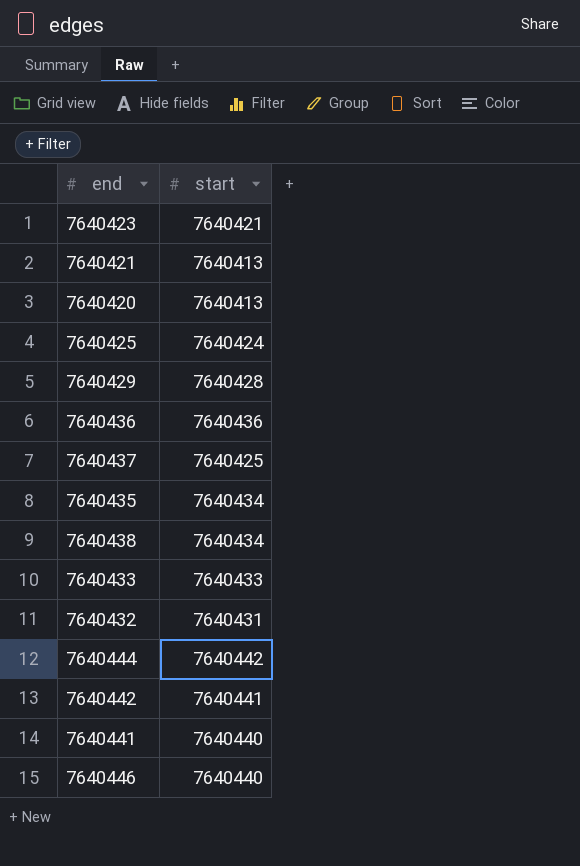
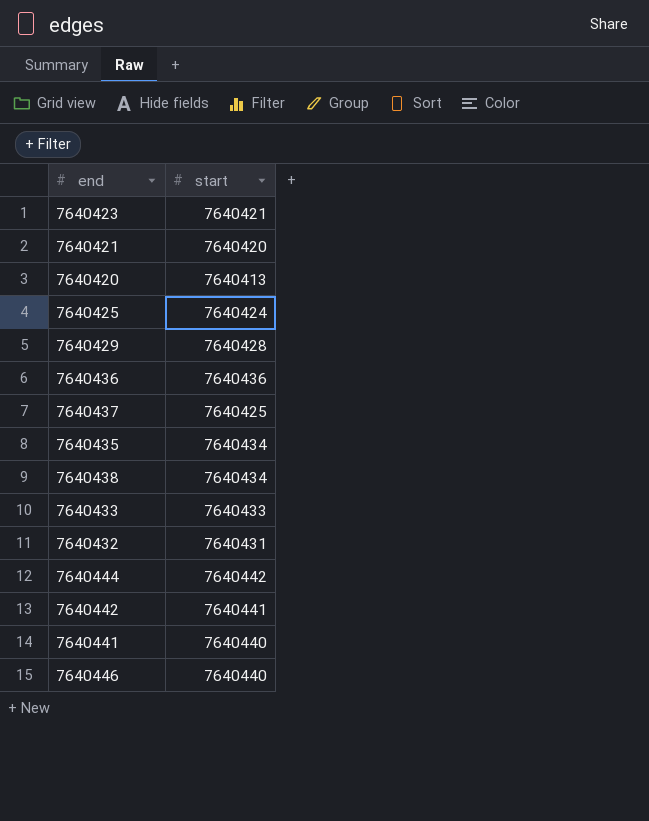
7640421 | start: 7640413 -> 7640420

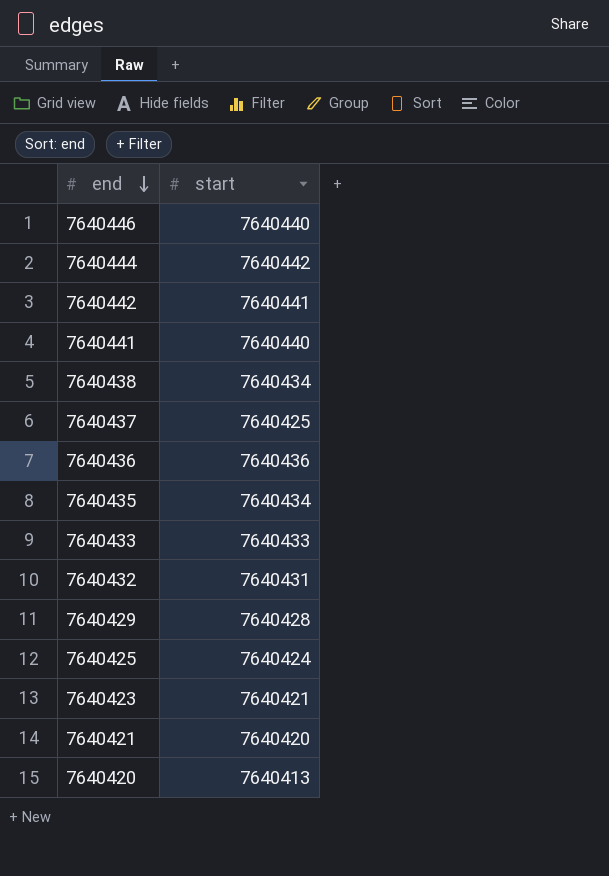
row order: none -> end descending

